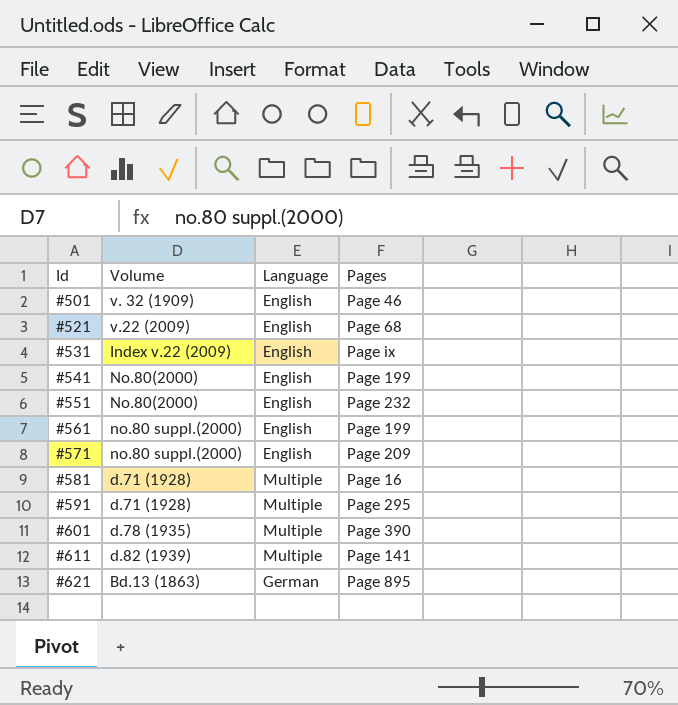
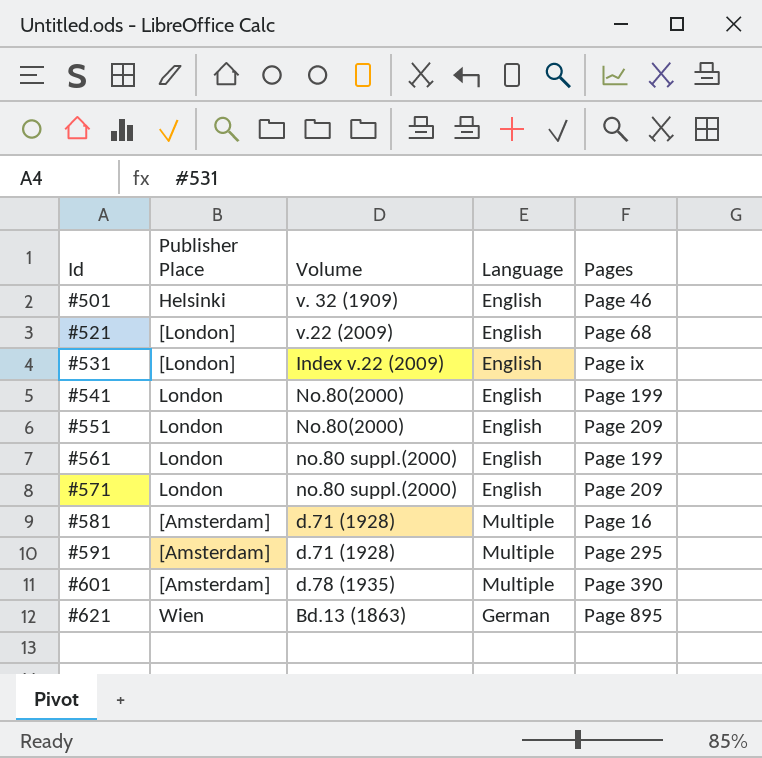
column Publisher Place | position: none -> 2
row #611: d.82 (1939) | Multiple | Page 141 -> none
#551 | Pages: Page 232 -> Page 209

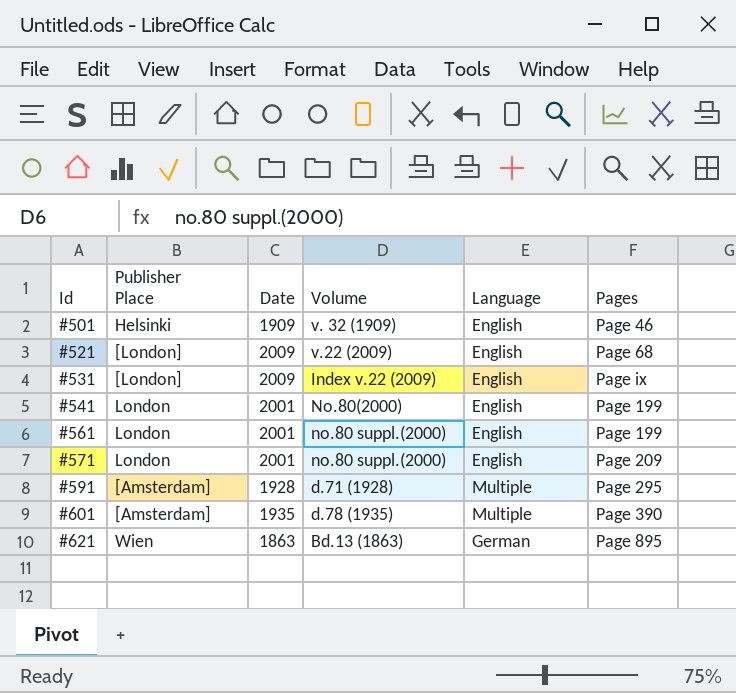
column Date | position: none -> 3
row #551: London | No.80(2000) | English | Page 209 -> none
row #581: [Amsterdam] | d.71 (1928) | Multiple | Page 16 -> none

